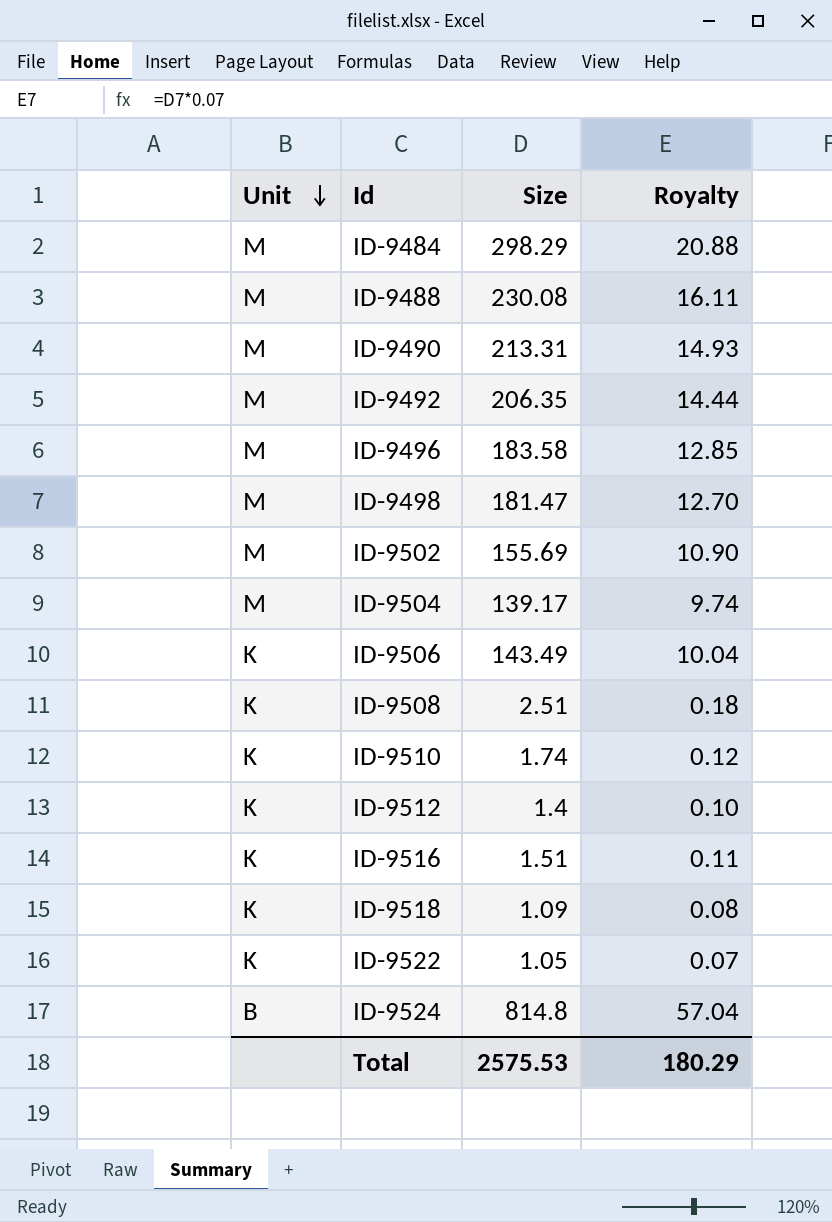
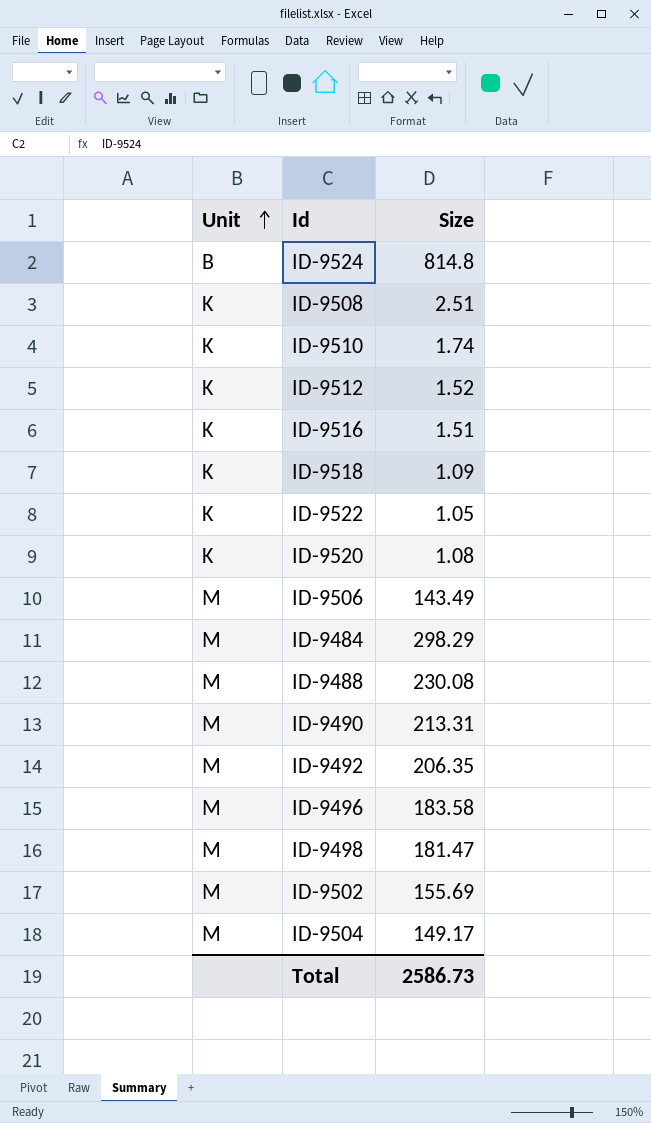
row order: Unit descending -> Unit ascending
column Royalty | formula: [Size] * 0.07 -> none
ID-9512 | Size: 1.4 -> 1.52
row ID-9520: none -> K | 1.08
ID-9506 | Unit: K -> M
ID-9504 | Size: 139.17 -> 149.17
Total | Size: 2575.53 -> 2586.73

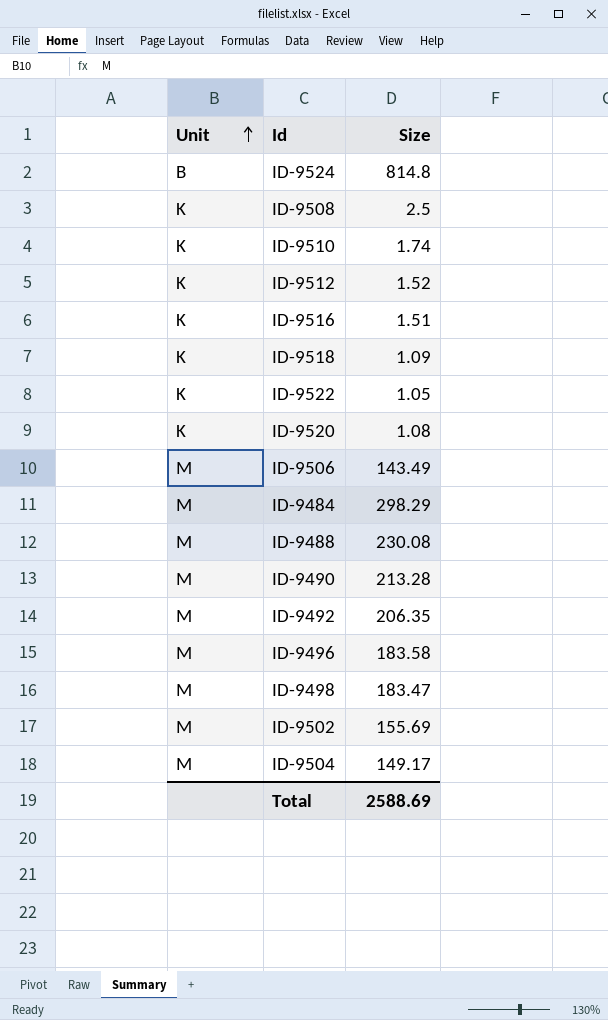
ID-9508 | Size: 2.51 -> 2.5
ID-9490 | Size: 213.31 -> 213.28
ID-9498 | Size: 181.47 -> 183.47
Total | Size: 2586.73 -> 2588.69

